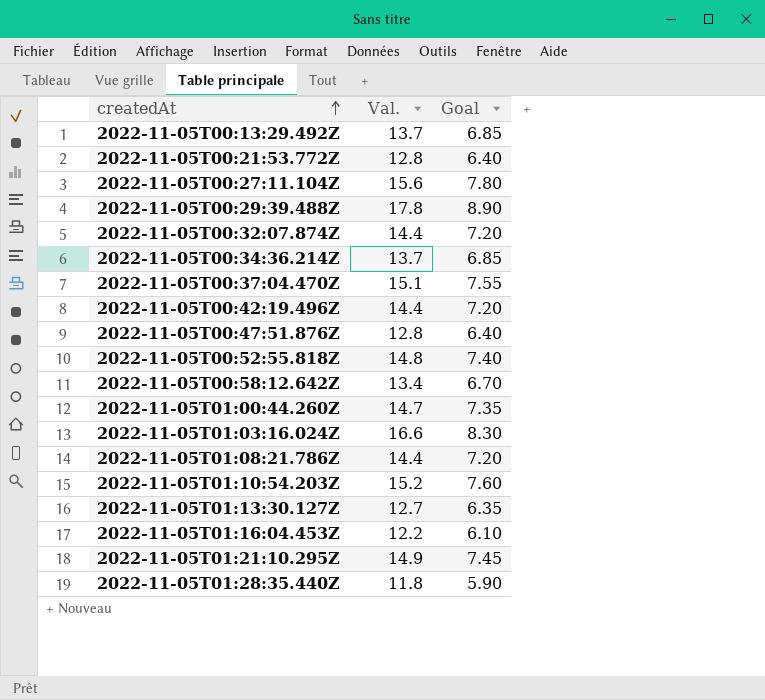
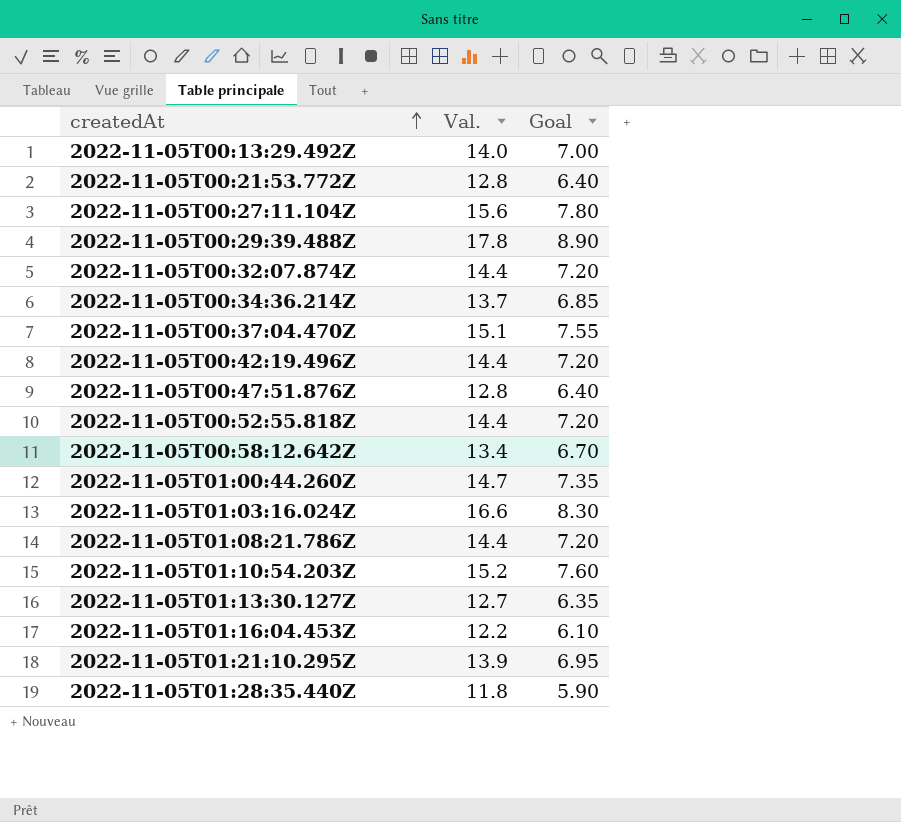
2022-11-05T00:13:29.492Z | Val.: 13.7 -> 14.0
2022-11-05T00:13:29.492Z | Goal: 6.85 -> 7.00
2022-11-05T00:52:55.818Z | Val.: 14.8 -> 14.4
2022-11-05T00:52:55.818Z | Goal: 7.40 -> 7.20
2022-11-05T01:21:10.295Z | Val.: 14.9 -> 13.9
2022-11-05T01:21:10.295Z | Goal: 7.45 -> 6.95

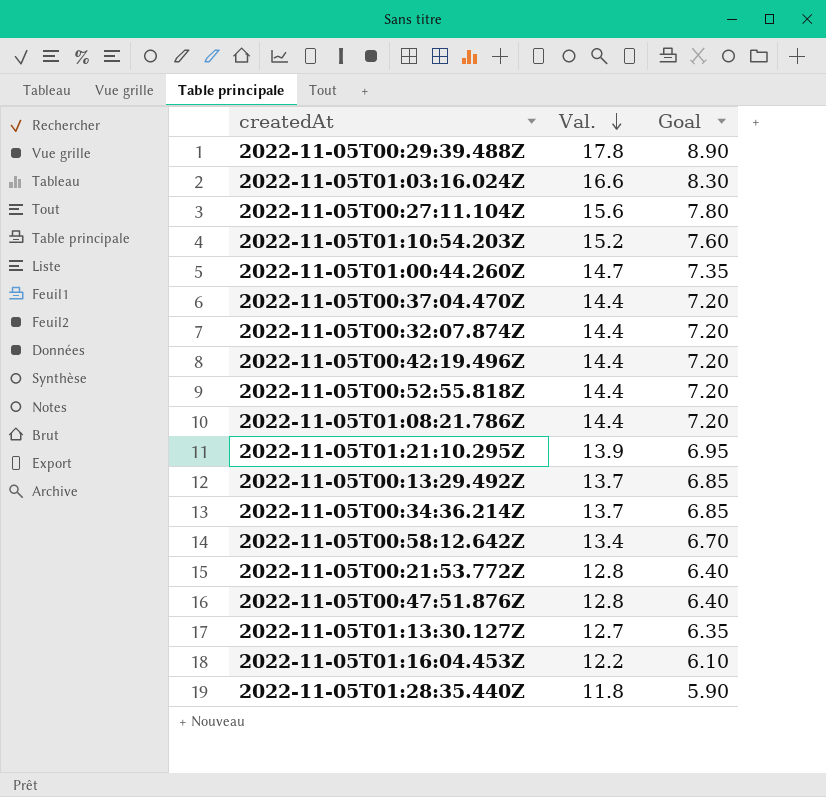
row order: createdAt ascending -> Val. descending
2022-11-05T00:37:04.470Z | Val.: 15.1 -> 14.4
2022-11-05T00:37:04.470Z | Goal: 7.55 -> 7.20
2022-11-05T00:13:29.492Z | Val.: 14.0 -> 13.7
2022-11-05T00:13:29.492Z | Goal: 7.00 -> 6.85

